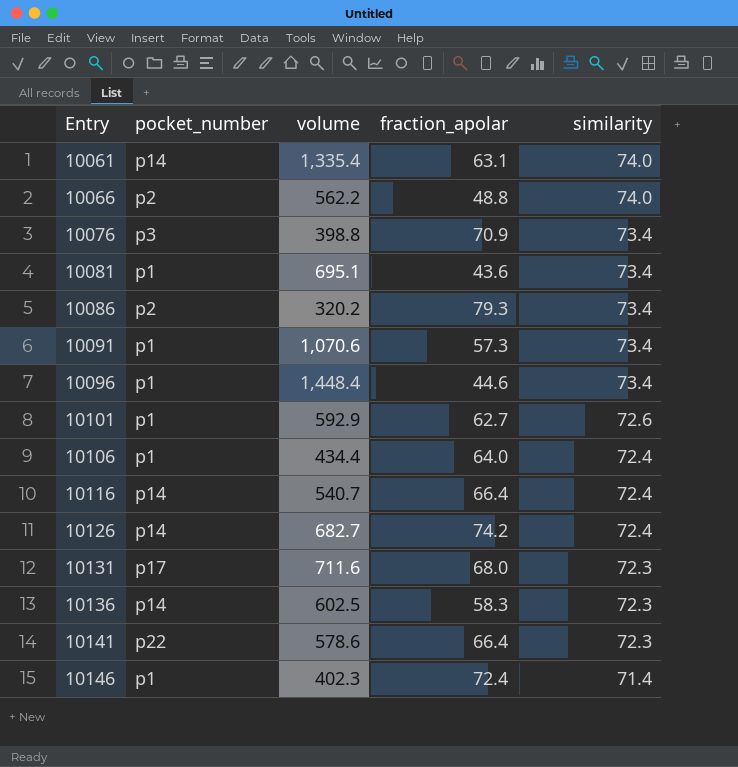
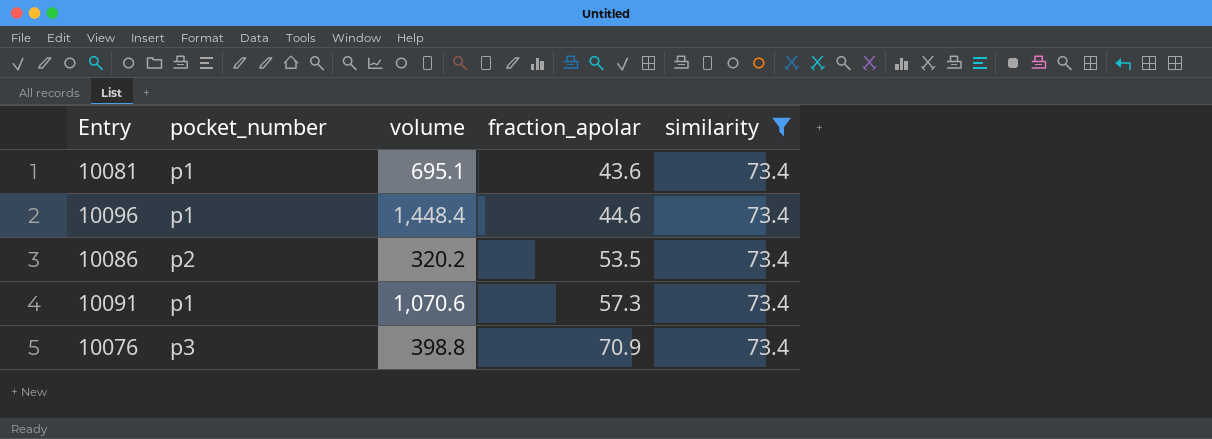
filter: none -> similarity = 73.4
row order: Entry ascending -> fraction_apolar ascending
10086 | fraction_apolar: 79.3 -> 53.5

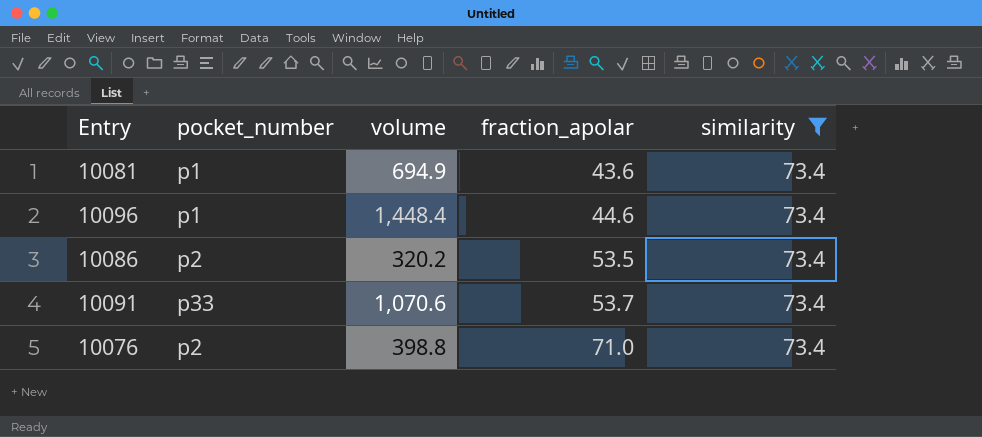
10081 | volume: 695.1 -> 694.9
10091 | pocket_number: p1 -> p33
10091 | fraction_apolar: 57.3 -> 53.7
10076 | pocket_number: p3 -> p2
10076 | fraction_apolar: 70.9 -> 71.0

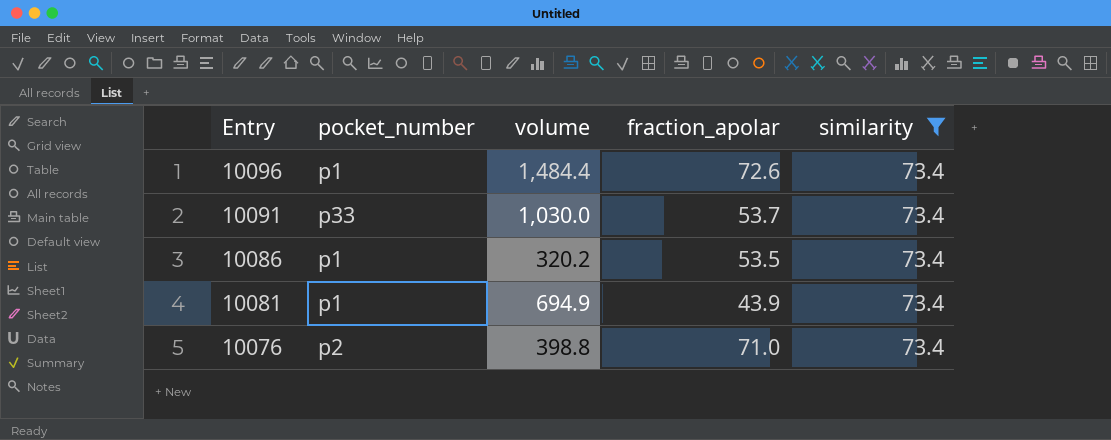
row order: fraction_apolar ascending -> Entry descending
10096 | volume: 1,448.4 -> 1,484.4
10096 | fraction_apolar: 44.6 -> 72.6
10091 | volume: 1,070.6 -> 1,030.0
10086 | pocket_number: p2 -> p1
10081 | fraction_apolar: 43.6 -> 43.9

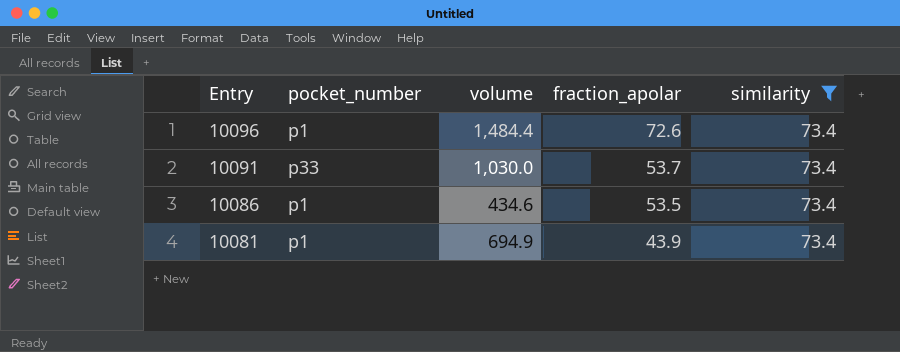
row 10076: p2 | 398.8 | 71.0 | 73.4 -> none
10086 | volume: 320.2 -> 434.6

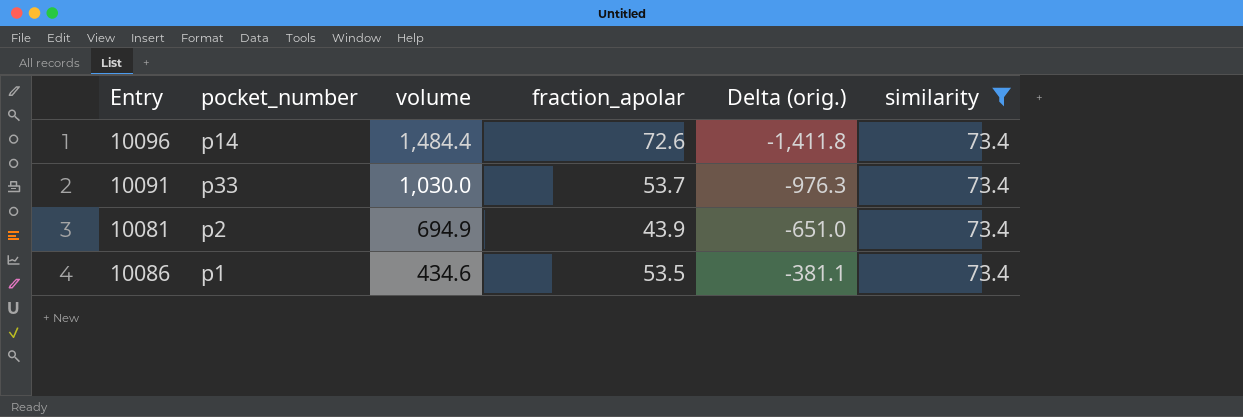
row order: Entry descending -> volume descending
column Delta (orig.) | formula: none -> [fraction_apolar] - [volume]
10096 | pocket_number: p1 -> p14
10081 | pocket_number: p1 -> p2

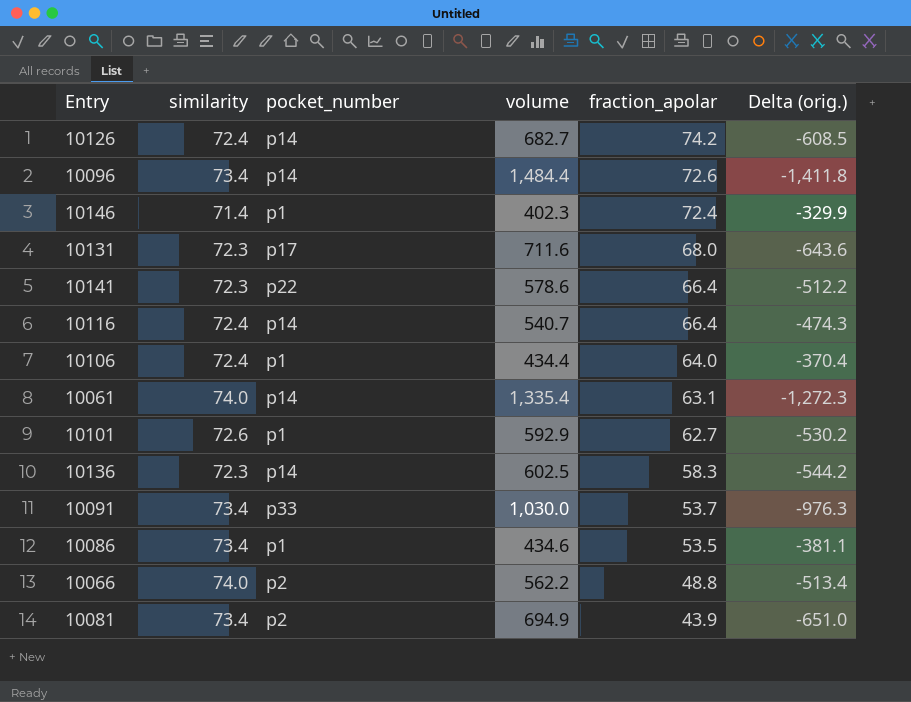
filter: similarity = 73.4 -> none
row order: volume descending -> fraction_apolar descending
column similarity | position: 6 -> 2

